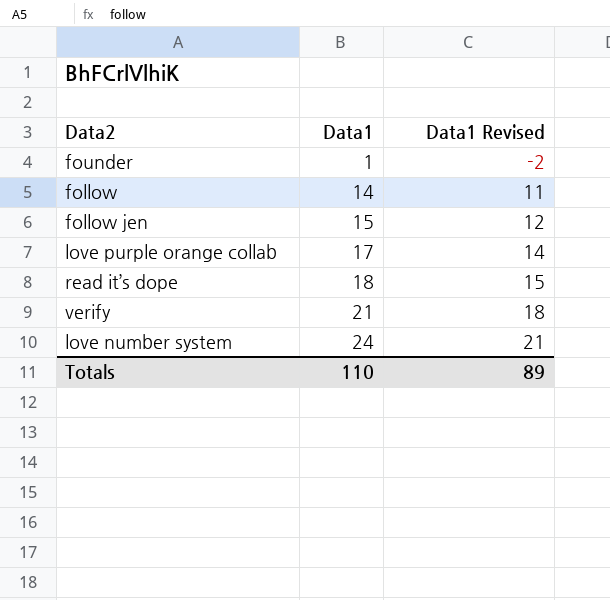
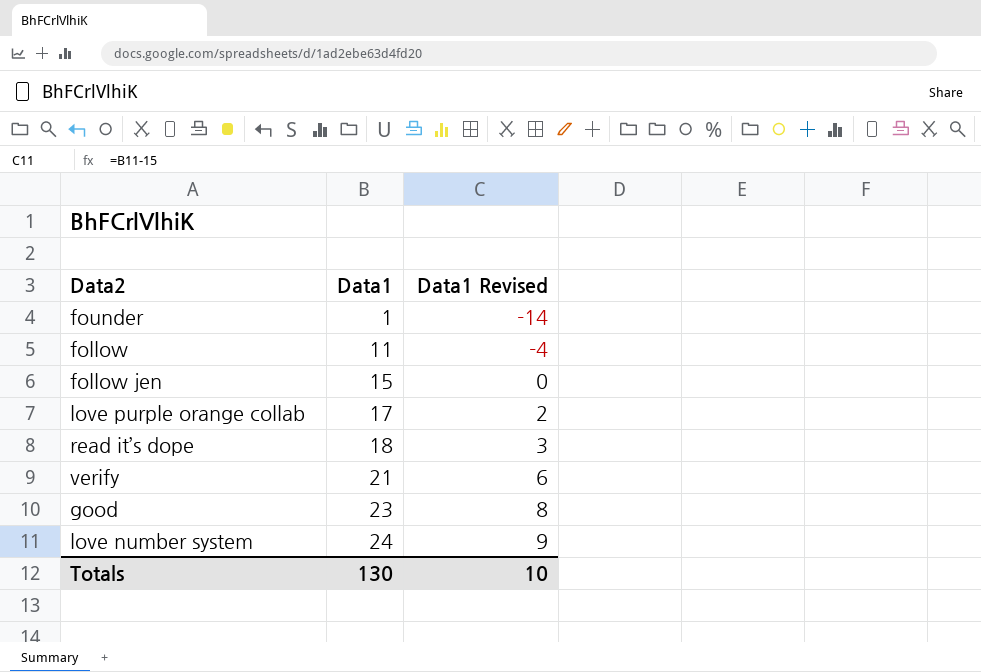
column Data1 Revised | formula: [Data1] - 3 -> [Data1] - 15
follow | Data1: 14 -> 11
row good: none -> 23 | 8
Totals | Data1: 110 -> 130
Totals | Data1 Revised: 89 -> 10

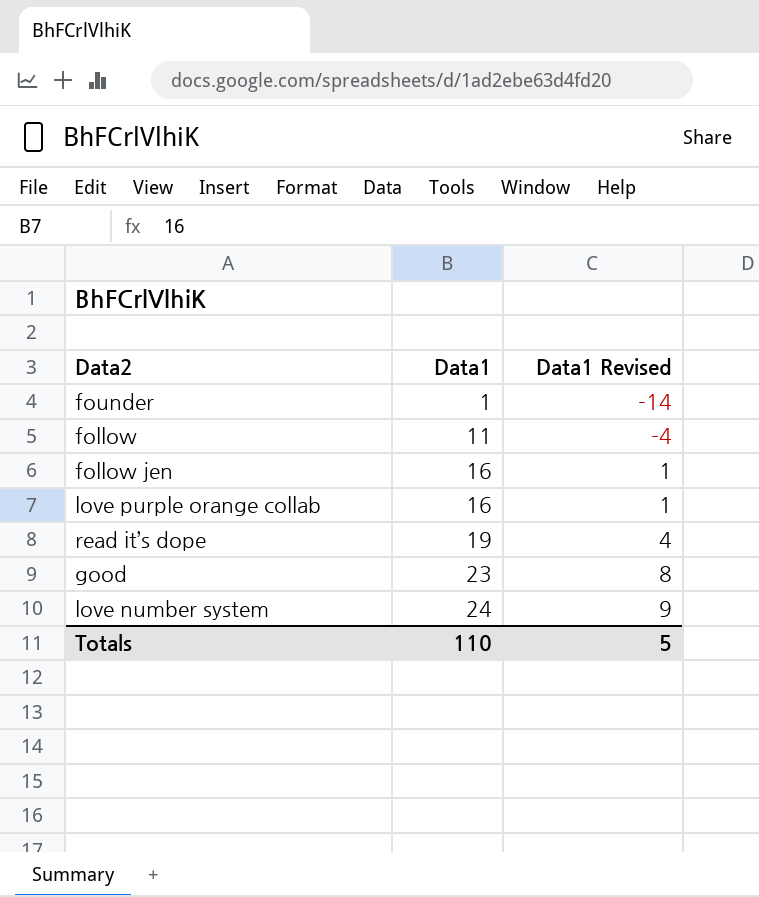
row verify: 21 | 6 -> none
follow jen | Data1: 15 -> 16
follow jen | Data1 Revised: 0 -> 1
love purple orange collab | Data1: 17 -> 16
love purple orange collab | Data1 Revised: 2 -> 1
read it’s dope | Data1: 18 -> 19
read it’s dope | Data1 Revised: 3 -> 4
Totals | Data1: 130 -> 110
Totals | Data1 Revised: 10 -> 5

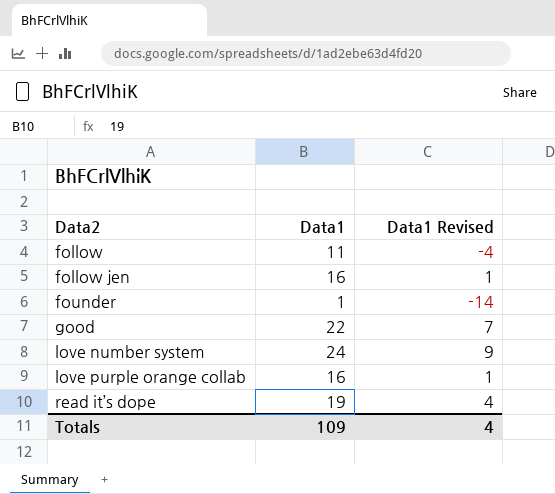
row order: Data1 ascending -> Data2 ascending
good | Data1: 23 -> 22
good | Data1 Revised: 8 -> 7
Totals | Data1: 110 -> 109
Totals | Data1 Revised: 5 -> 4

